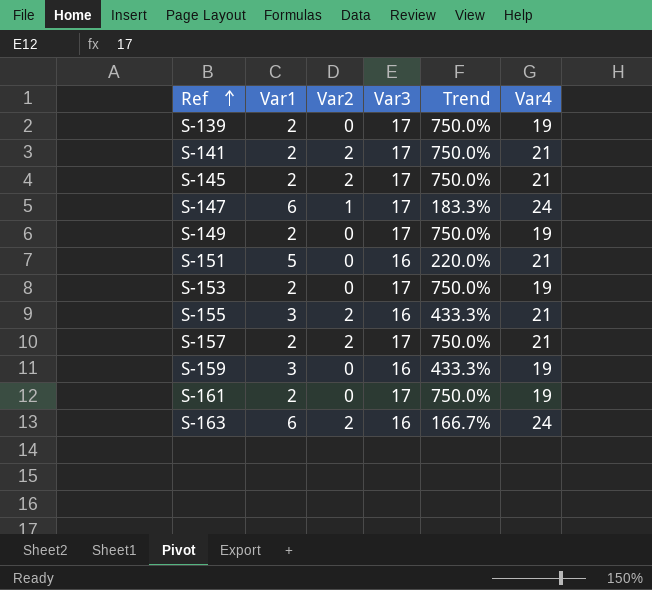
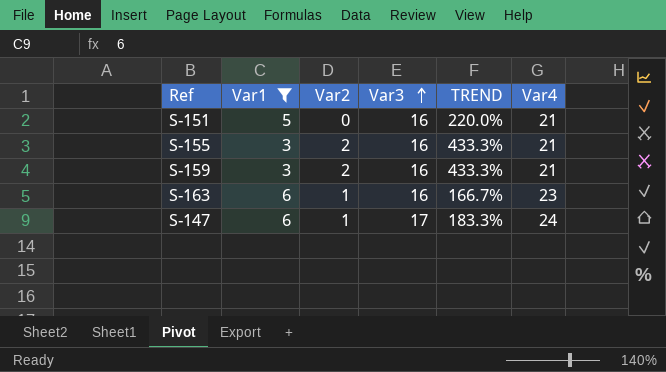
filter: none -> Var1 != 2
row order: Ref ascending -> Var3 ascending
column name: Trend -> TREND
S-159 | Var2: 0 -> 2
S-159 | Var4: 19 -> 21
S-163 | Var2: 2 -> 1
S-163 | Var4: 24 -> 23

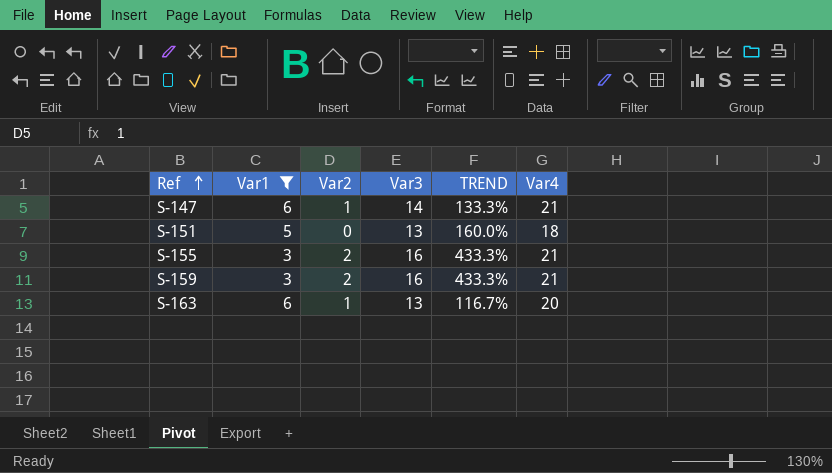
row order: Var3 ascending -> Ref ascending
S-147 | Var3: 17 -> 14
S-147 | TREND: 183.3% -> 133.3%
S-147 | Var4: 24 -> 21
S-151 | Var3: 16 -> 13
S-151 | TREND: 220.0% -> 160.0%
S-151 | Var4: 21 -> 18
S-163 | Var3: 16 -> 13
S-163 | TREND: 166.7% -> 116.7%
S-163 | Var4: 23 -> 20

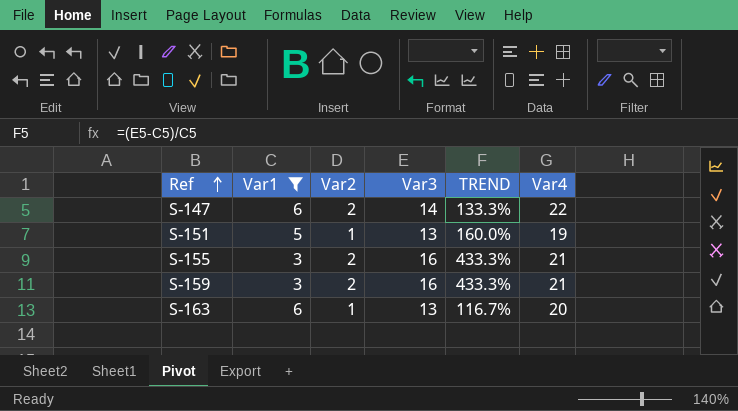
S-147 | Var2: 1 -> 2
S-147 | Var4: 21 -> 22
S-151 | Var2: 0 -> 1
S-151 | Var4: 18 -> 19

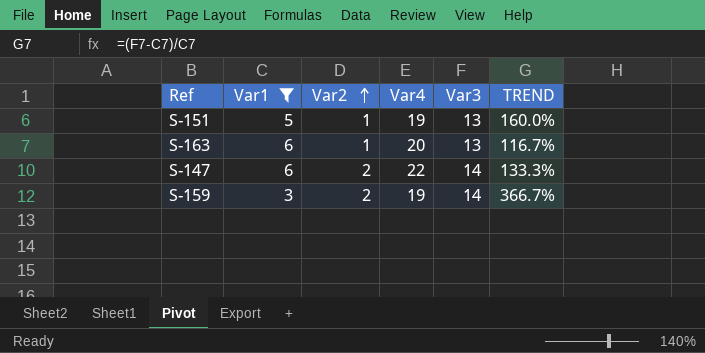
row order: Ref ascending -> Var2 ascending
column Var4 | position: 6 -> 4
row S-155: 3 | 2 | 16 | 433.3% | 21 -> none
S-159 | Var4: 21 -> 19
S-159 | Var3: 16 -> 14
S-159 | TREND: 433.3% -> 366.7%

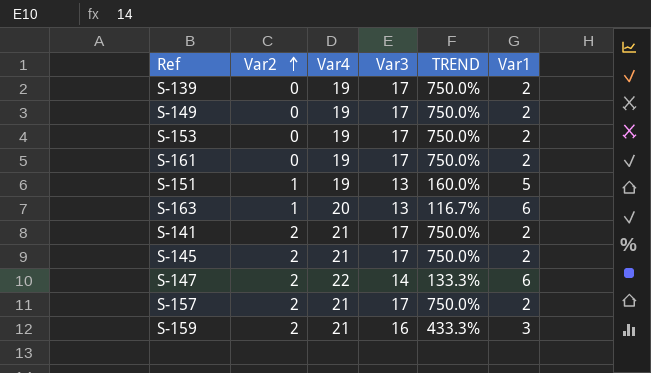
filter: Var1 != 2 -> none
column Var1 | position: 2 -> 6
S-159 | Var4: 19 -> 21
S-159 | Var3: 14 -> 16
S-159 | TREND: 366.7% -> 433.3%

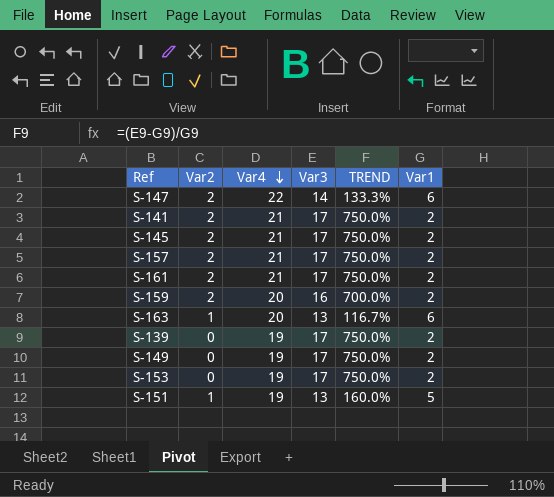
row order: Var2 ascending -> Var4 descending
S-161 | Var2: 0 -> 2
S-161 | Var4: 19 -> 21
S-159 | Var4: 21 -> 20
S-159 | TREND: 433.3% -> 700.0%
S-159 | Var1: 3 -> 2

